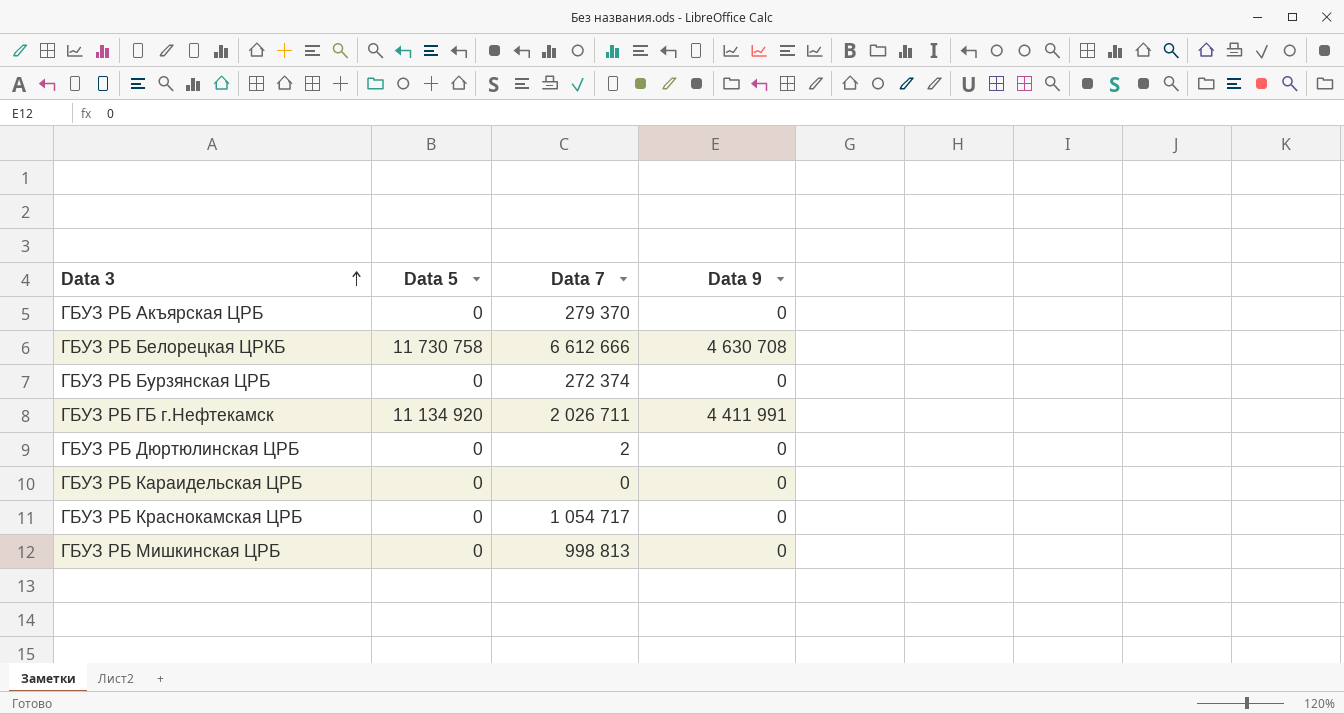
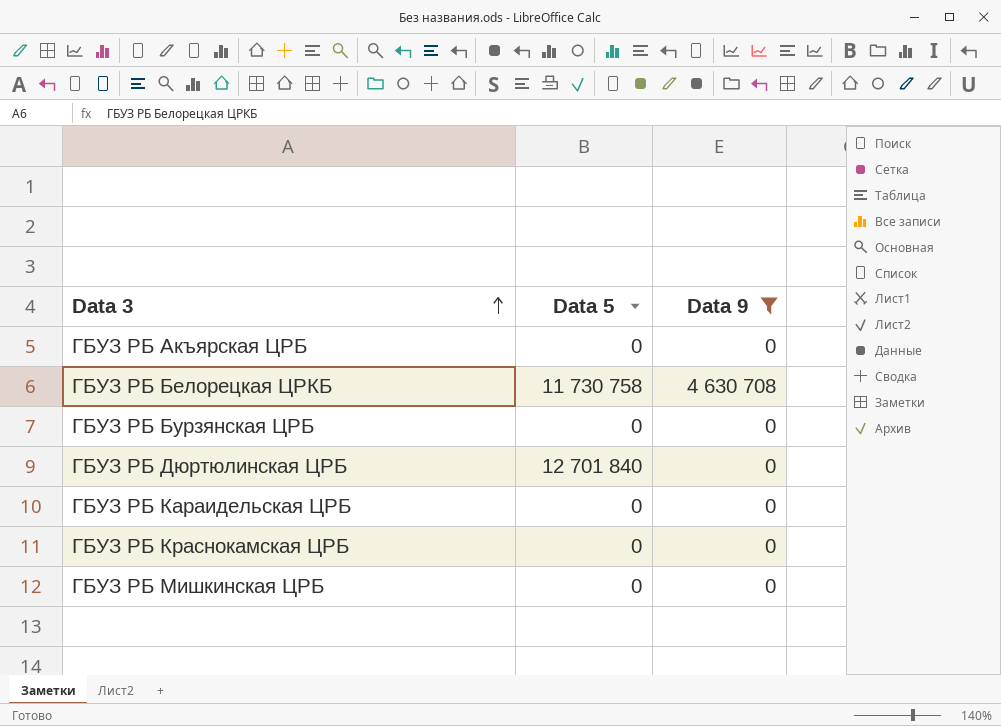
filter: none -> Data 9 != 4 411 991
column Data 7 | position: 3 -> none
ГБУЗ РБ Дюртюлинская ЦРБ | Data 5: 0 -> 12 701 840

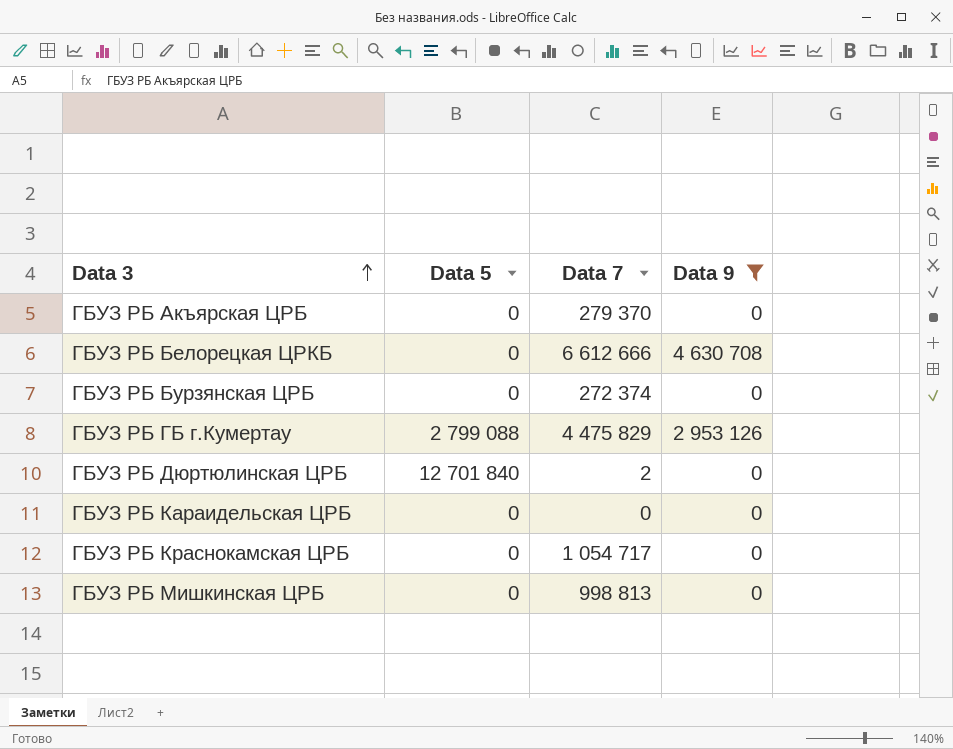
column Data 7 | position: none -> 3
ГБУЗ РБ Белорецкая ЦРКБ | Data 5: 11 730 758 -> 0
row ГБУЗ РБ ГБ г.Кумертау: none -> 2 799 088 | 4 475 829 | 2 953 126

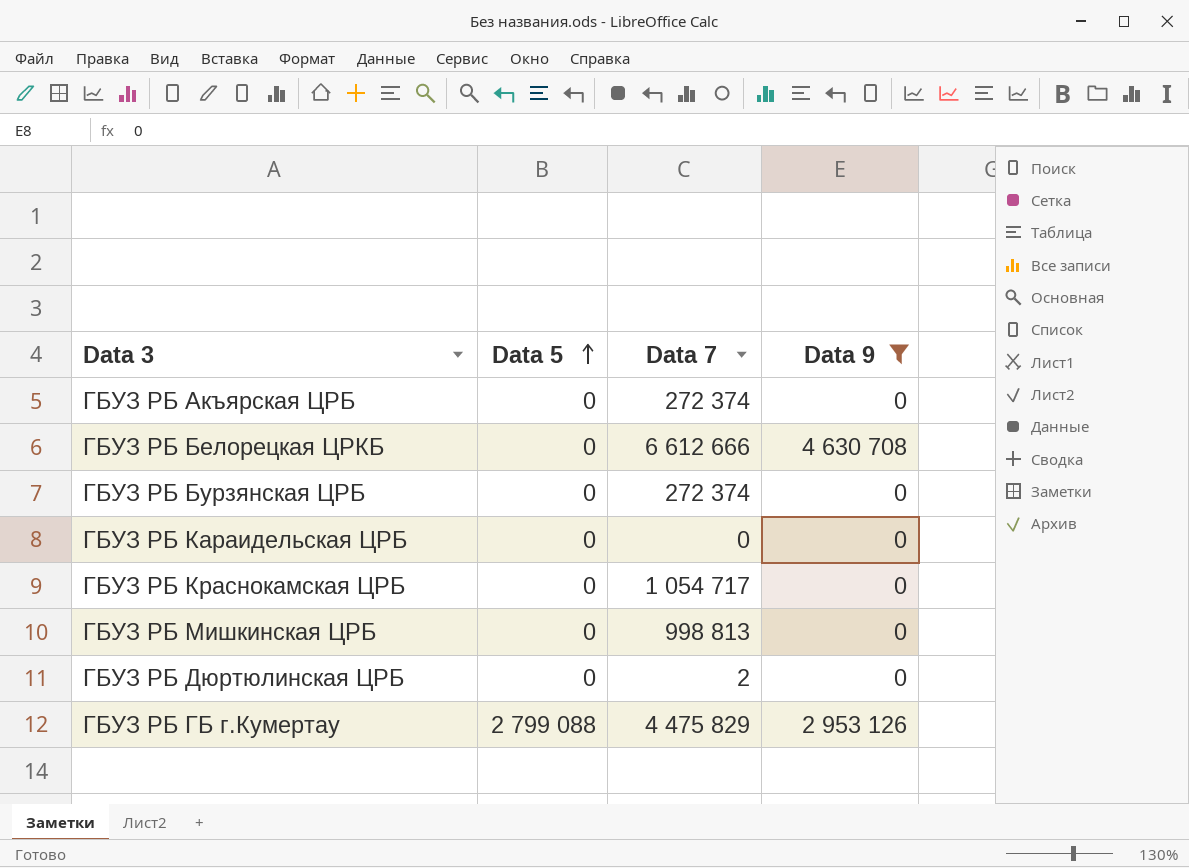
row order: Data 3 ascending -> Data 5 ascending
ГБУЗ РБ Акъярская ЦРБ | Data 7: 279 370 -> 272 374
ГБУЗ РБ Дюртюлинская ЦРБ | Data 5: 12 701 840 -> 0

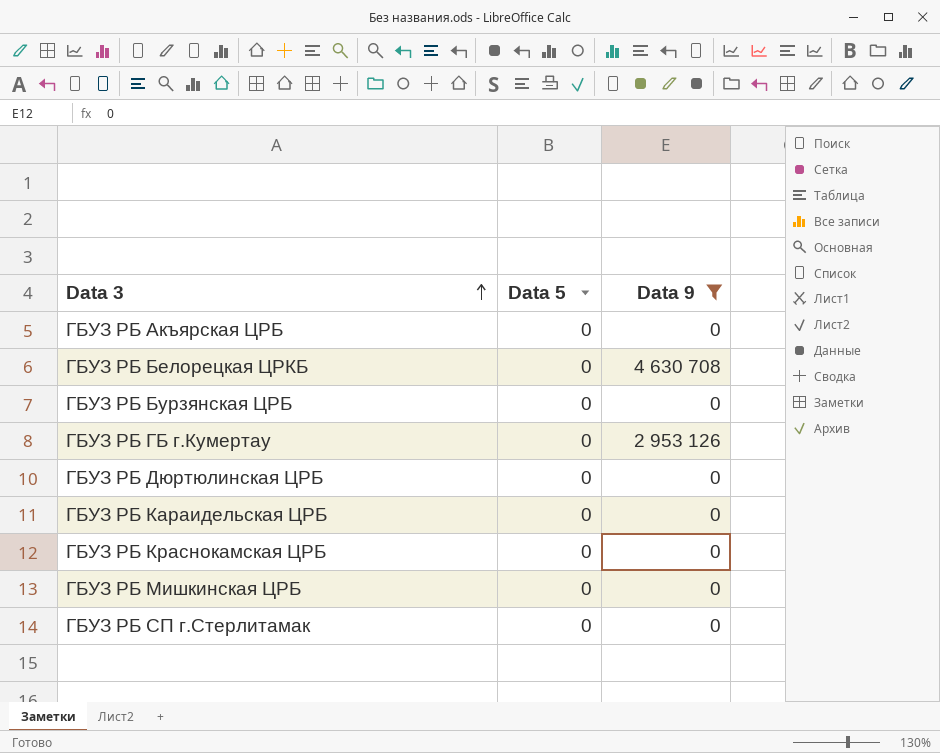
row order: Data 5 ascending -> Data 3 ascending
column Data 7 | position: 3 -> none
ГБУЗ РБ ГБ г.Кумертау | Data 5: 2 799 088 -> 0
row ГБУЗ РБ СП г.Стерлитамак: none -> 0 | 0

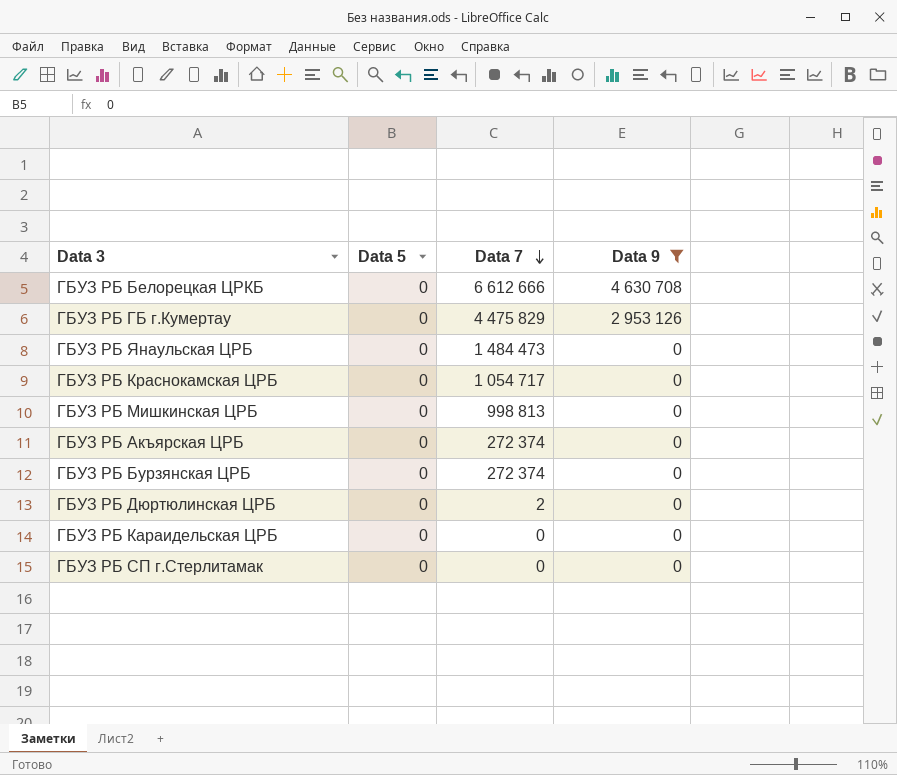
row order: Data 3 ascending -> Data 7 descending
column Data 7 | position: none -> 3
row ГБУЗ РБ Янаульская ЦРБ: none -> 0 | 1 484 473 | 0

